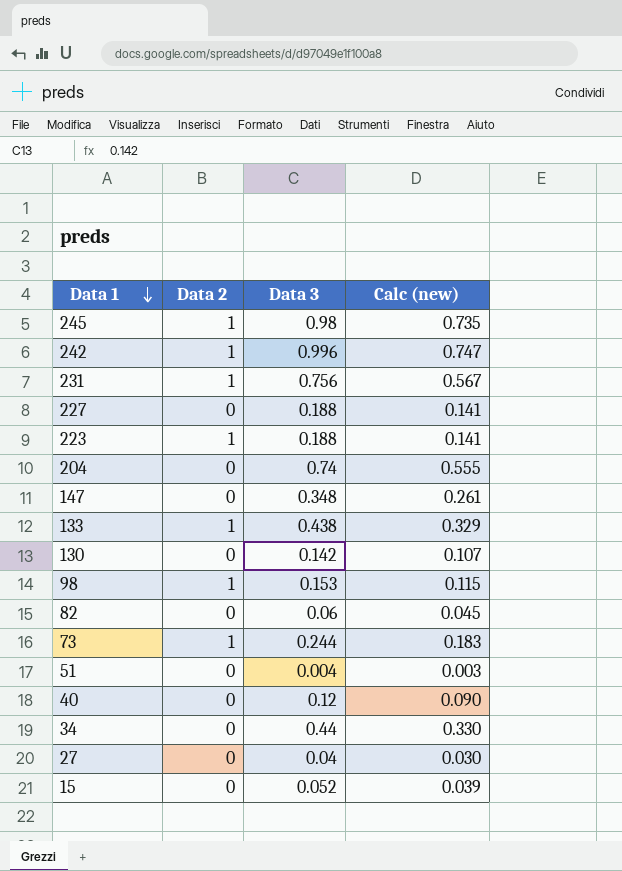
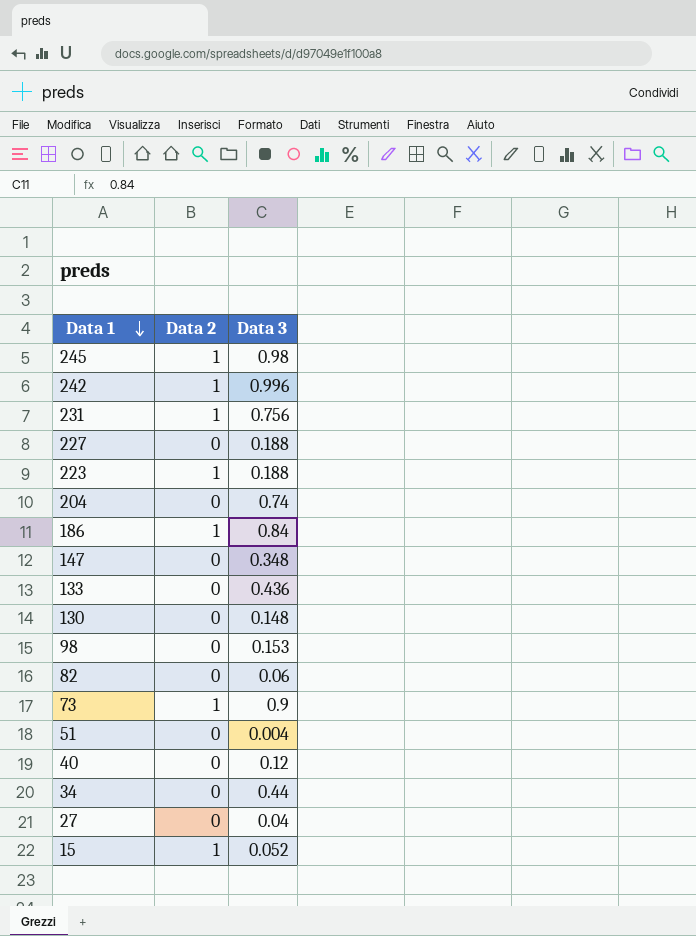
column Calc (new) | formula: [Data 3] * 0.75 -> none
row 186: none -> 1 | 0.84
133 | Data 2: 1 -> 0
133 | Data 3: 0.438 -> 0.436
130 | Data 3: 0.142 -> 0.148
98 | Data 2: 1 -> 0
73 | Data 3: 0.244 -> 0.9
15 | Data 2: 0 -> 1

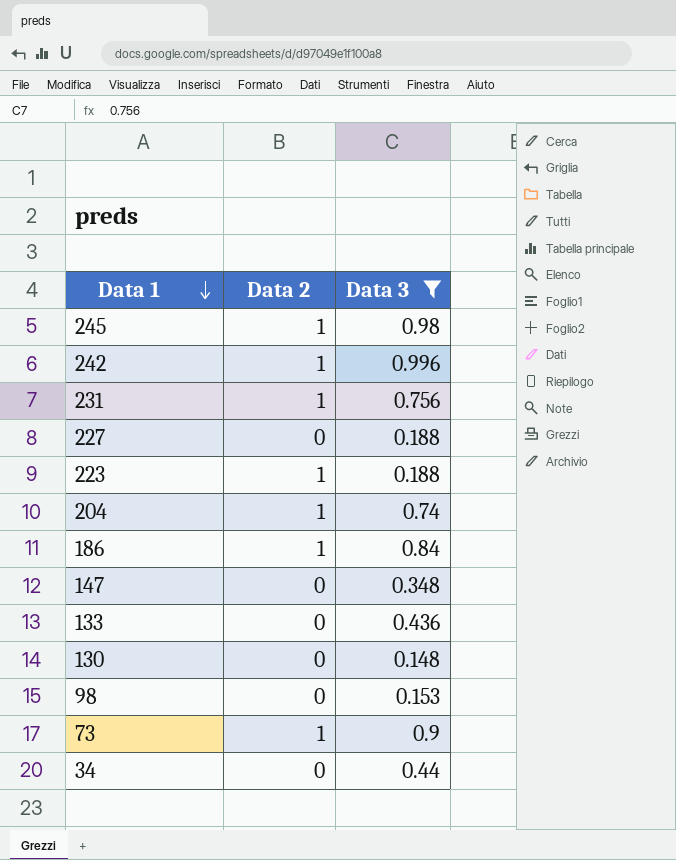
filter: none -> Data 3 >= 0.148
204 | Data 2: 0 -> 1

